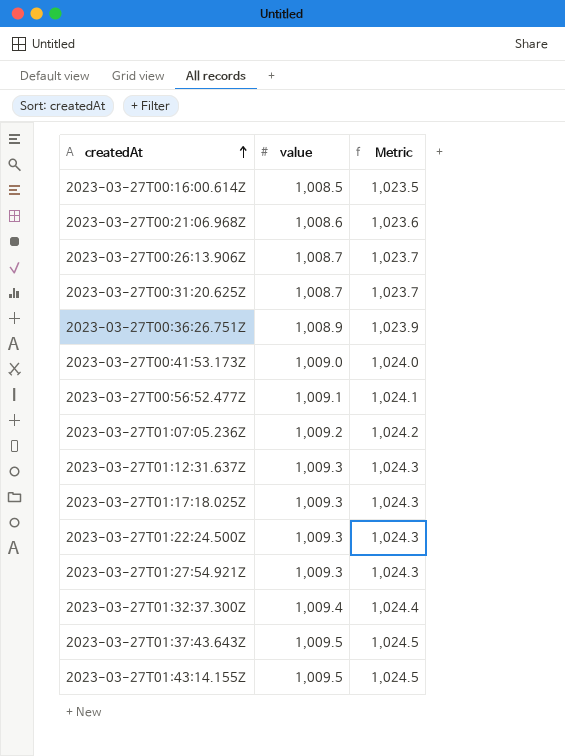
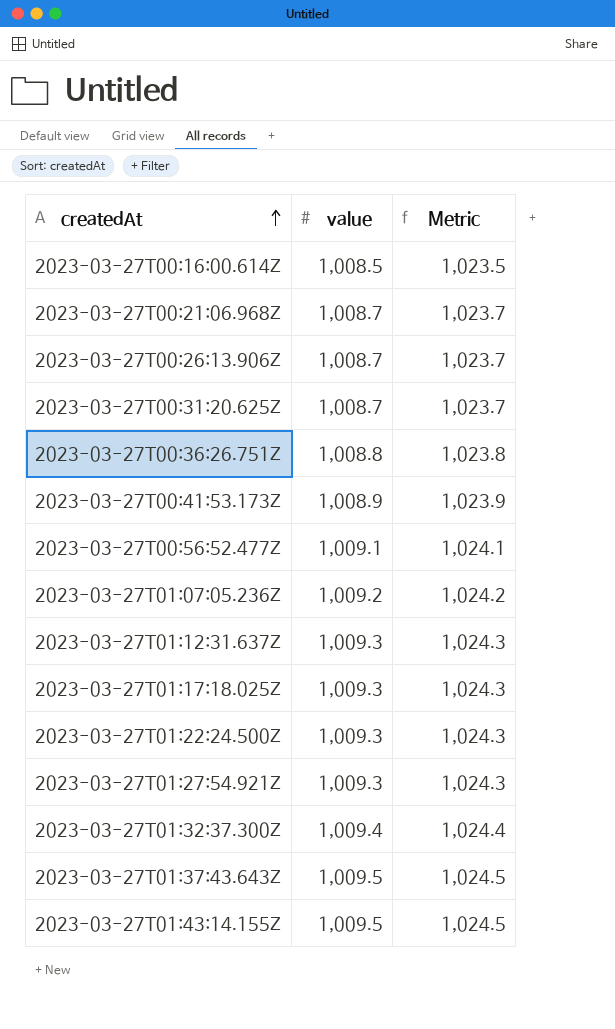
2023-03-27T00:21:06.968Z | value: 1,008.6 -> 1,008.7
2023-03-27T00:21:06.968Z | Metric: 1,023.6 -> 1,023.7
2023-03-27T00:36:26.751Z | value: 1,008.9 -> 1,008.8
2023-03-27T00:36:26.751Z | Metric: 1,023.9 -> 1,023.8
2023-03-27T00:41:53.173Z | value: 1,009.0 -> 1,008.9
2023-03-27T00:41:53.173Z | Metric: 1,024.0 -> 1,023.9

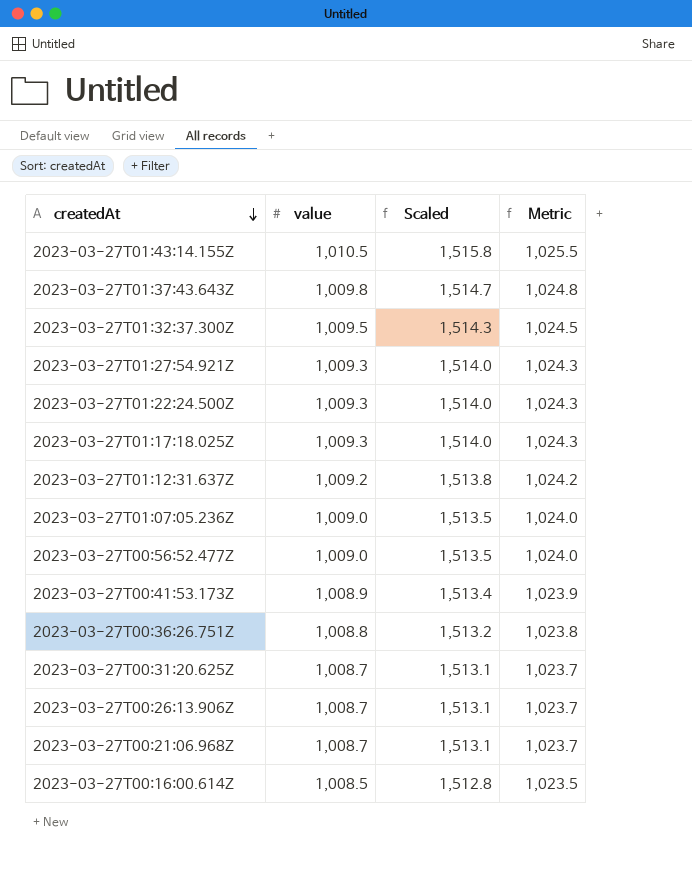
row order: createdAt ascending -> createdAt descending
column Scaled | formula: none -> [value] * 1.5
2023-03-27T01:43:14.155Z | value: 1,009.5 -> 1,010.5
2023-03-27T01:43:14.155Z | Metric: 1,024.5 -> 1,025.5
2023-03-27T01:37:43.643Z | value: 1,009.5 -> 1,009.8
2023-03-27T01:37:43.643Z | Metric: 1,024.5 -> 1,024.8
2023-03-27T01:32:37.300Z | value: 1,009.4 -> 1,009.5
2023-03-27T01:32:37.300Z | Metric: 1,024.4 -> 1,024.5
2023-03-27T01:12:31.637Z | value: 1,009.3 -> 1,009.2
2023-03-27T01:12:31.637Z | Metric: 1,024.3 -> 1,024.2
2023-03-27T01:07:05.236Z | value: 1,009.2 -> 1,009.0
2023-03-27T01:07:05.236Z | Metric: 1,024.2 -> 1,024.0
2023-03-27T00:56:52.477Z | value: 1,009.1 -> 1,009.0
2023-03-27T00:56:52.477Z | Metric: 1,024.1 -> 1,024.0

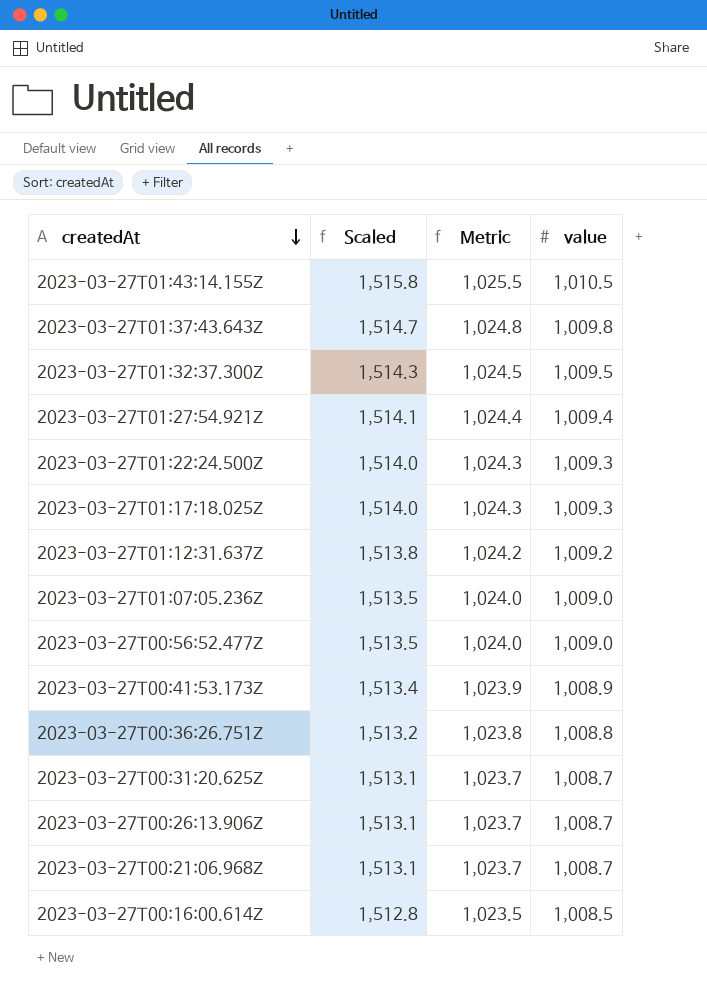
column value | position: 2 -> 4
2023-03-27T01:27:54.921Z | Scaled: 1,514.0 -> 1,514.1
2023-03-27T01:27:54.921Z | Metric: 1,024.3 -> 1,024.4
2023-03-27T01:27:54.921Z | value: 1,009.3 -> 1,009.4

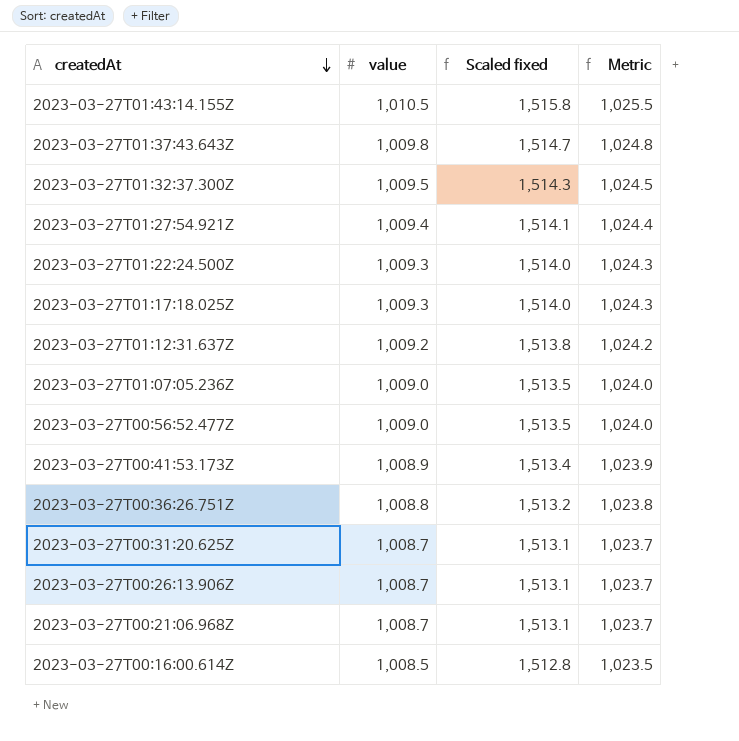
column value | position: 4 -> 2
column name: Scaled -> Scaled fixed

